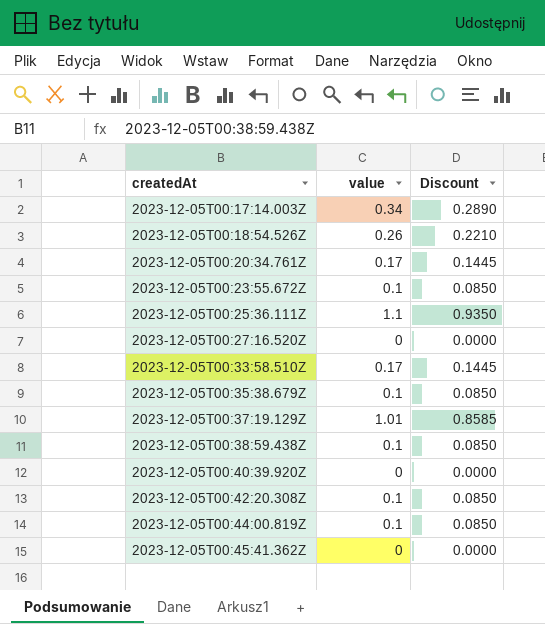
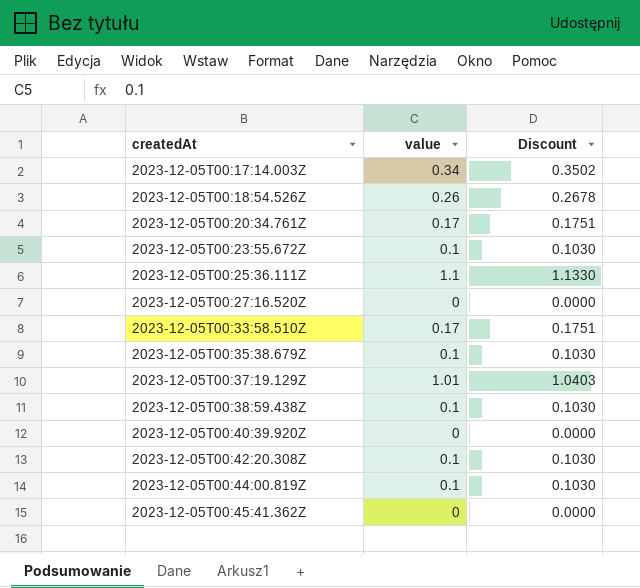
column Discount | formula: [value] * 0.85 -> [value] * 1.03

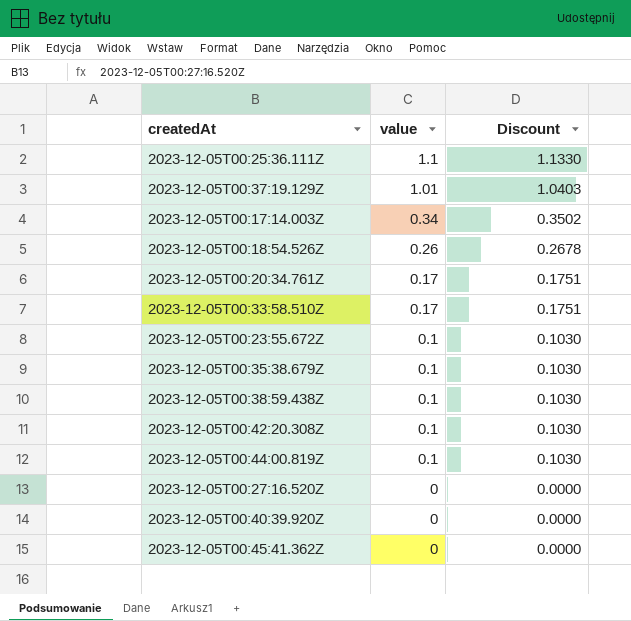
row order: createdAt ascending -> value descending

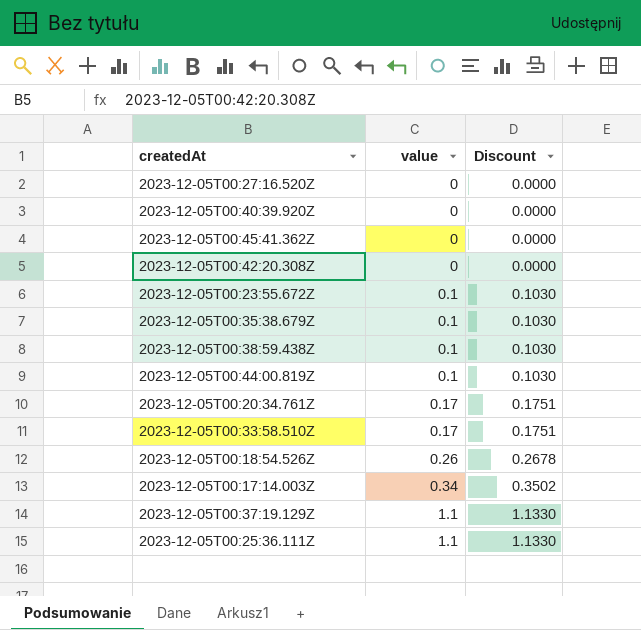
row order: value descending -> value ascending
2023-12-05T00:42:20.308Z | value: 0.1 -> 0
2023-12-05T00:42:20.308Z | Discount: 0.1030 -> 0.0000
2023-12-05T00:37:19.129Z | value: 1.01 -> 1.1
2023-12-05T00:37:19.129Z | Discount: 1.0403 -> 1.1330

